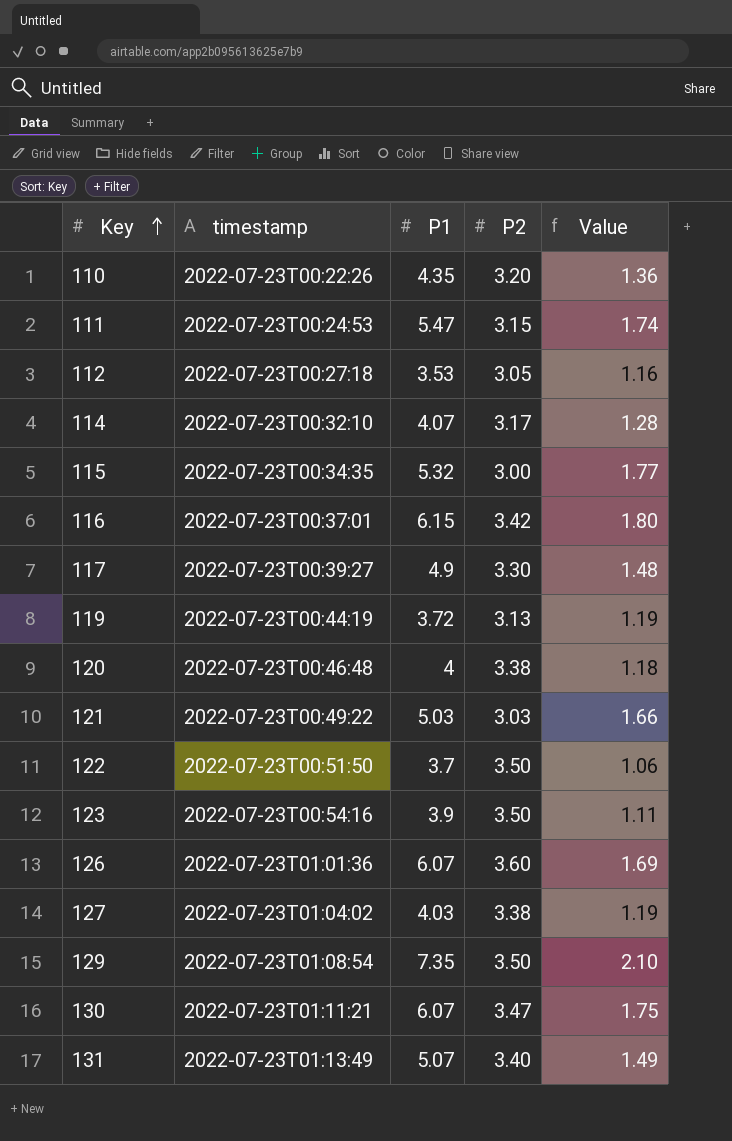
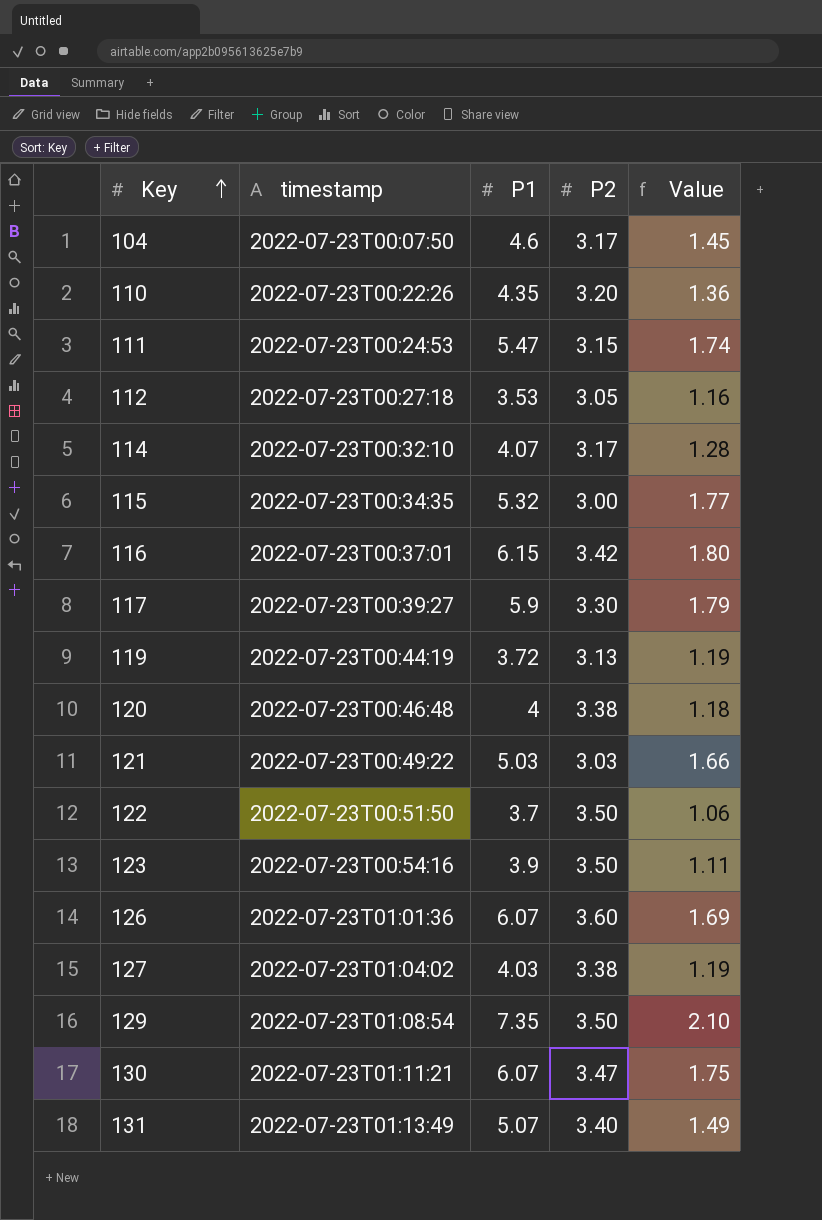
row 104: none -> 2022-07-23T00:07:50 | 4.6 | 3.17 | 1.45
117 | P1: 4.9 -> 5.9
117 | Value: 1.48 -> 1.79

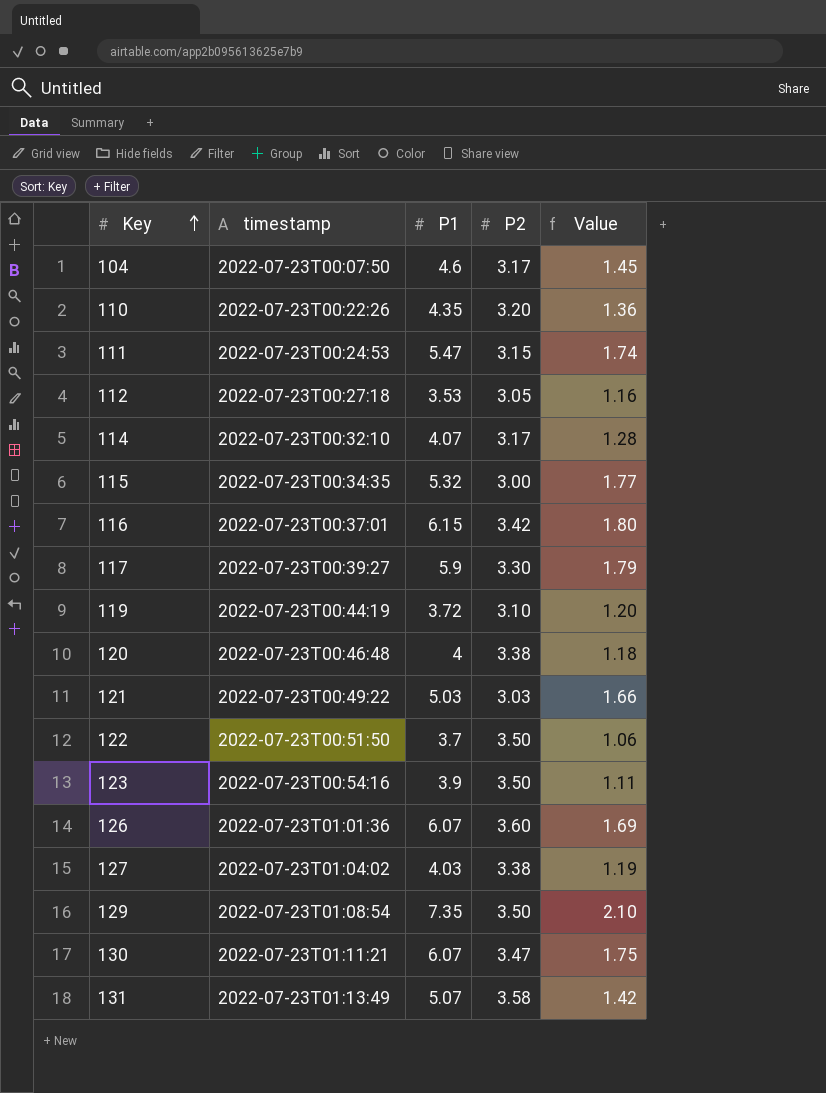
119 | P2: 3.13 -> 3.10
119 | Value: 1.19 -> 1.20
131 | P2: 3.40 -> 3.58
131 | Value: 1.49 -> 1.42

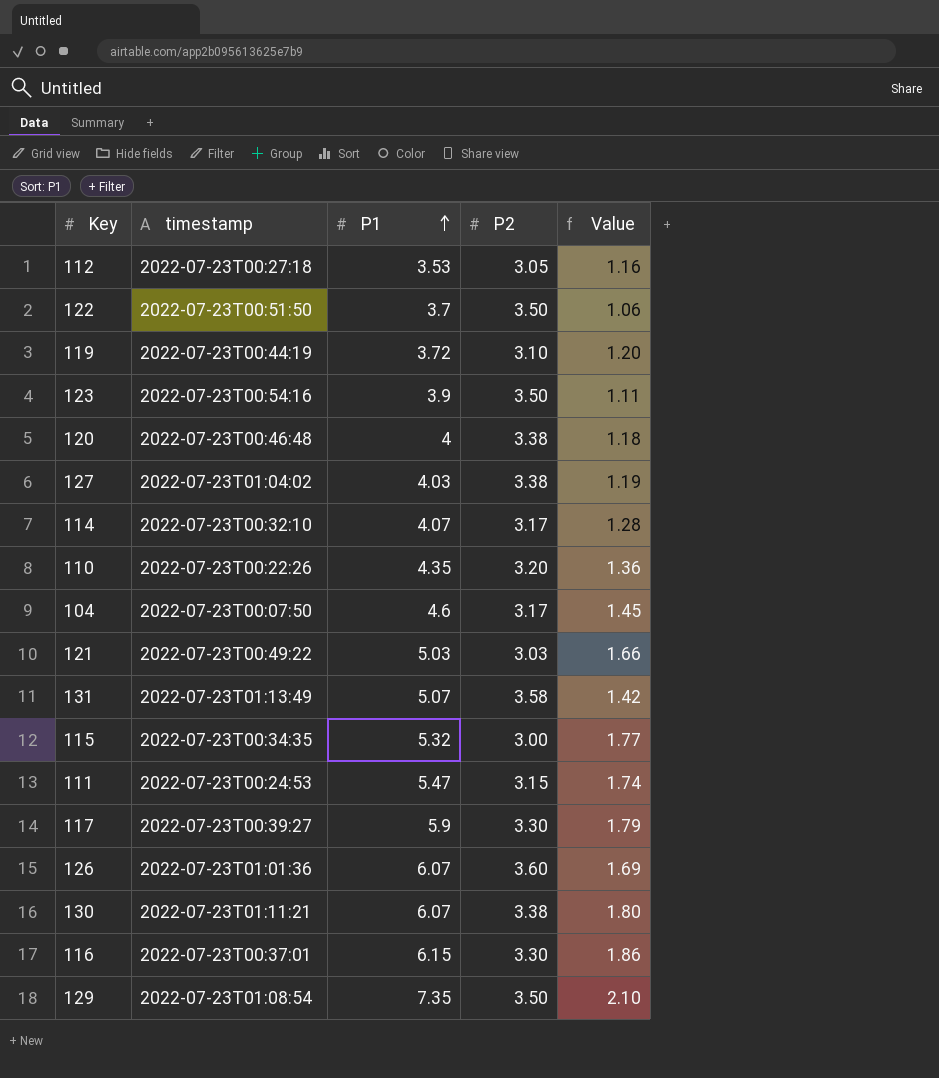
row order: Key ascending -> P1 ascending
130 | P2: 3.47 -> 3.38
130 | Value: 1.75 -> 1.80
116 | P2: 3.42 -> 3.30
116 | Value: 1.80 -> 1.86

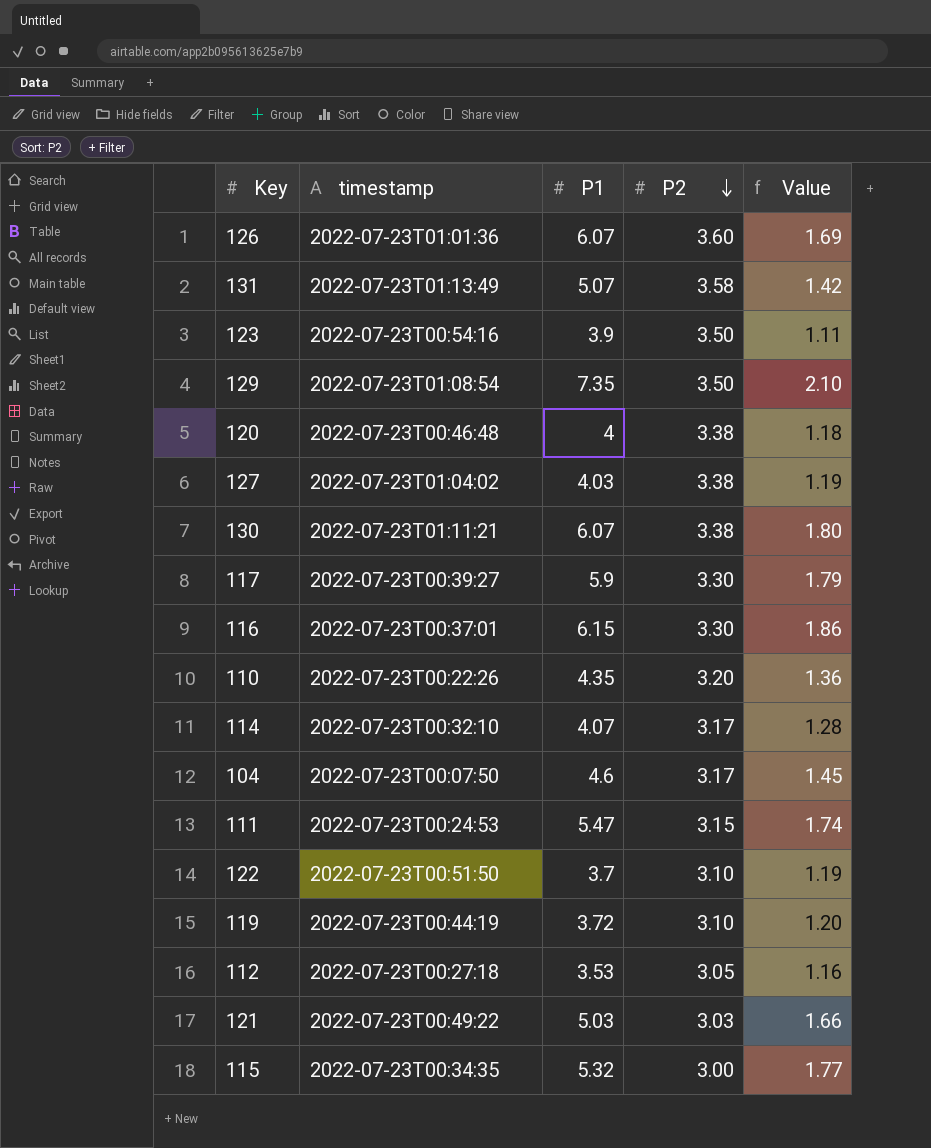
row order: P1 ascending -> P2 descending
122 | P2: 3.50 -> 3.10
122 | Value: 1.06 -> 1.19

